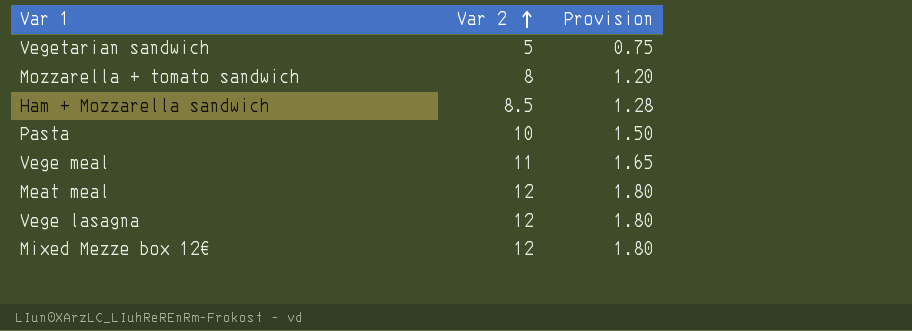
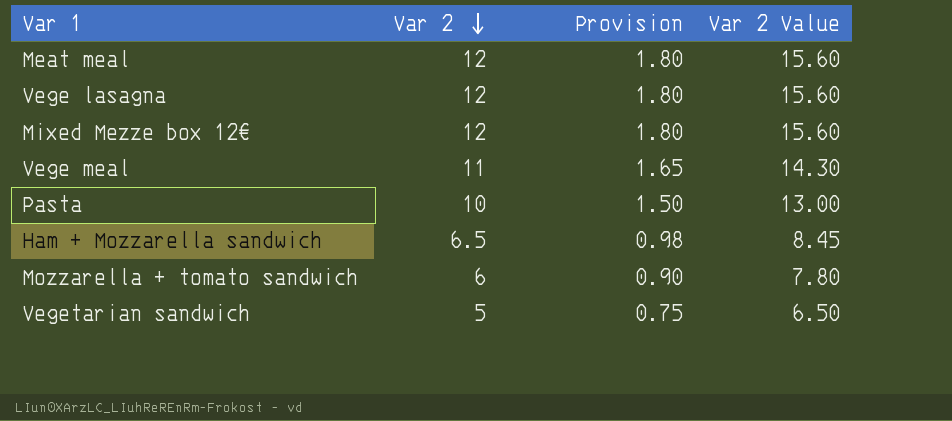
row order: Var 2 ascending -> Var 2 descending
column Var 2 Value | formula: none -> [Var 2] * 1.3
Ham + Mozzarella sandwich | Var 2: 8.5 -> 6.5
Ham + Mozzarella sandwich | Provision: 1.28 -> 0.98
Mozzarella + tomato sandwich | Var 2: 8 -> 6
Mozzarella + tomato sandwich | Provision: 1.20 -> 0.90

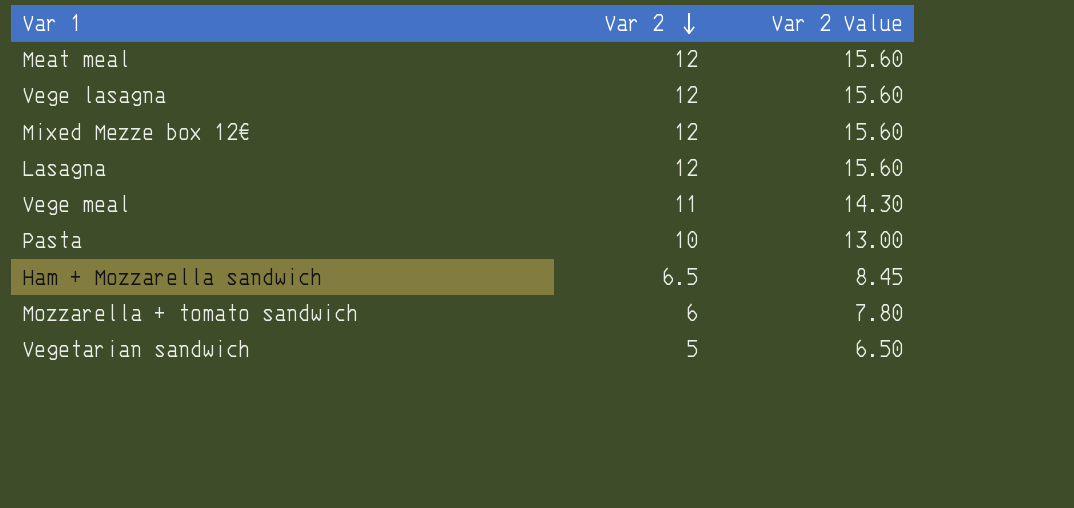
column Provision | formula: [Var 2] * 0.15 -> none
row Lasagna: none -> 12 | 15.60

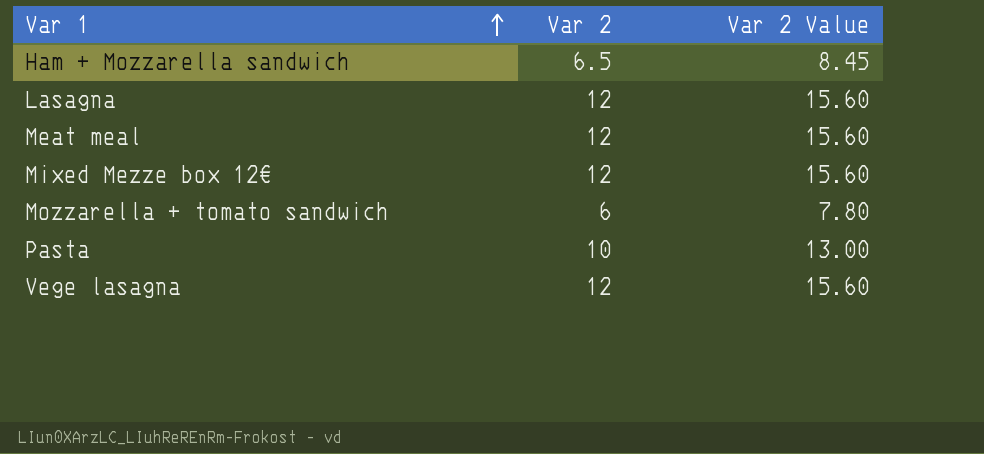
row order: Var 2 descending -> Var 1 ascending
row Vege meal: 11 | 14.30 -> none
row Vegetarian sandwich: 5 | 6.50 -> none

